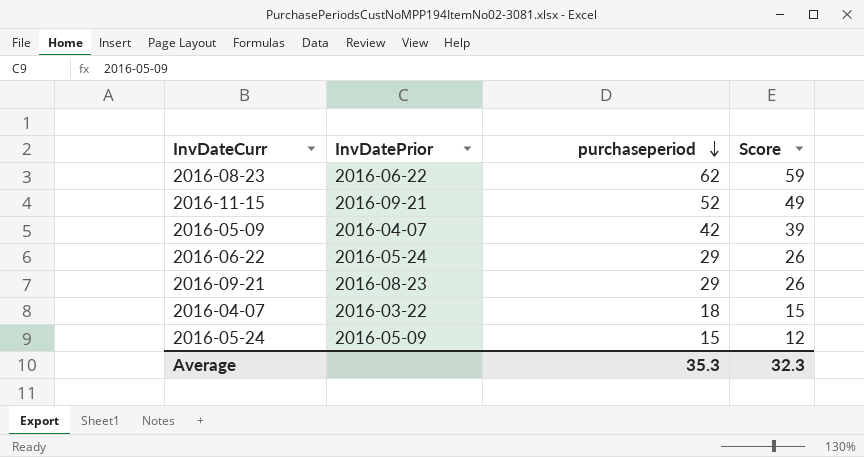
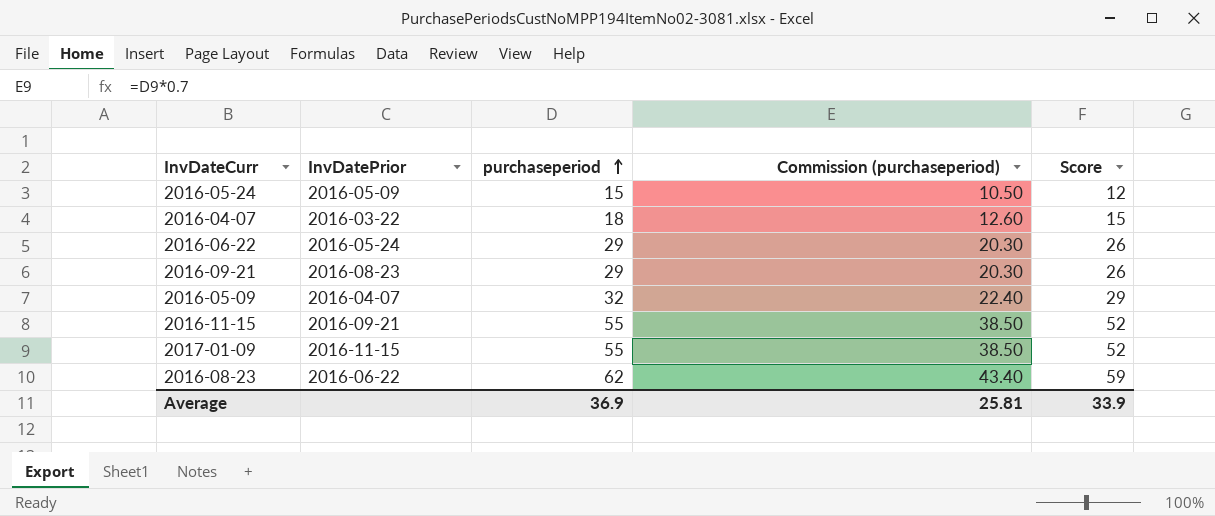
row order: purchaseperiod descending -> purchaseperiod ascending
column Commission (purchaseperiod) | formula: none -> [purchaseperiod] * 0.7
2016-05-09 | purchaseperiod: 42 -> 32
2016-05-09 | Score: 39 -> 29
2016-11-15 | purchaseperiod: 52 -> 55
2016-11-15 | Score: 49 -> 52
row 2017-01-09: none -> 2016-11-15 | 55 | 38.50 | 52
Average | purchaseperiod: 35.3 -> 36.9
Average | Score: 32.3 -> 33.9

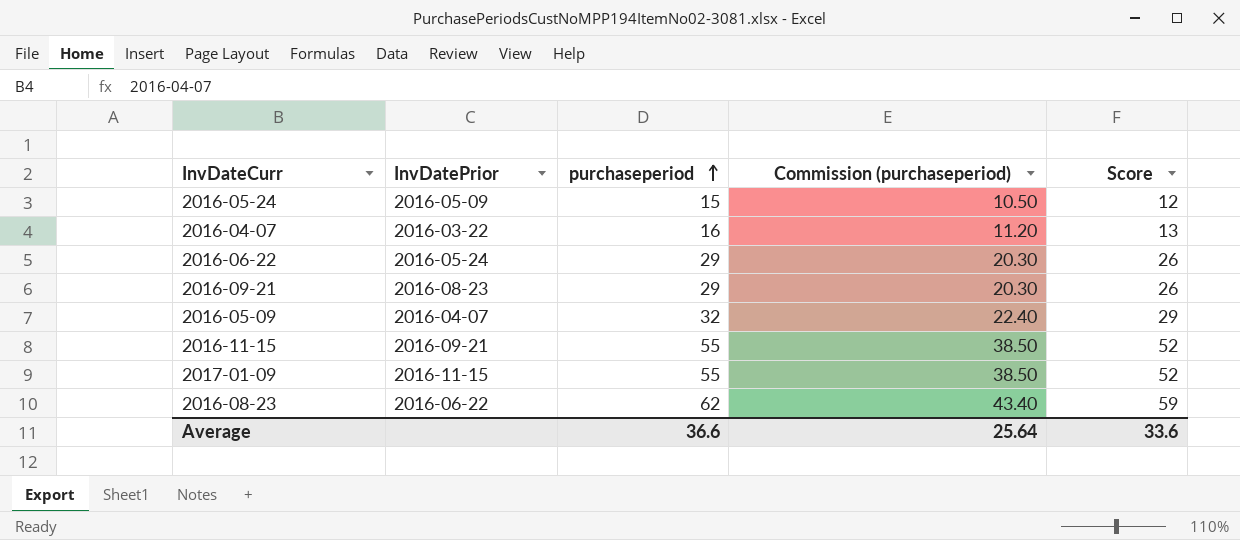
2016-04-07 | purchaseperiod: 18 -> 16
2016-04-07 | Commission (purchaseperiod): 12.60 -> 11.20
2016-04-07 | Score: 15 -> 13
Average | purchaseperiod: 36.9 -> 36.6
Average | Commission (purchaseperiod): 25.81 -> 25.64
Average | Score: 33.9 -> 33.6

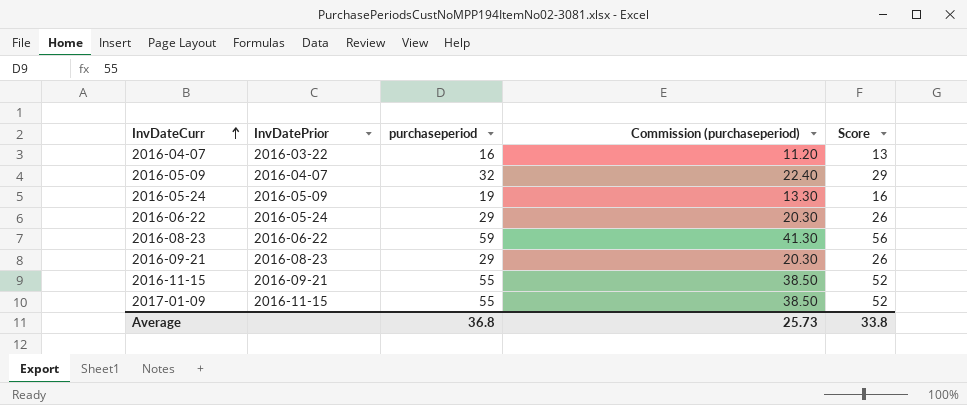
row order: purchaseperiod ascending -> InvDateCurr ascending
2016-05-24 | purchaseperiod: 15 -> 19
2016-05-24 | Commission (purchaseperiod): 10.50 -> 13.30
2016-05-24 | Score: 12 -> 16
2016-08-23 | purchaseperiod: 62 -> 59
2016-08-23 | Commission (purchaseperiod): 43.40 -> 41.30
2016-08-23 | Score: 59 -> 56
Average | purchaseperiod: 36.6 -> 36.8
Average | Commission (purchaseperiod): 25.64 -> 25.73
Average | Score: 33.6 -> 33.8

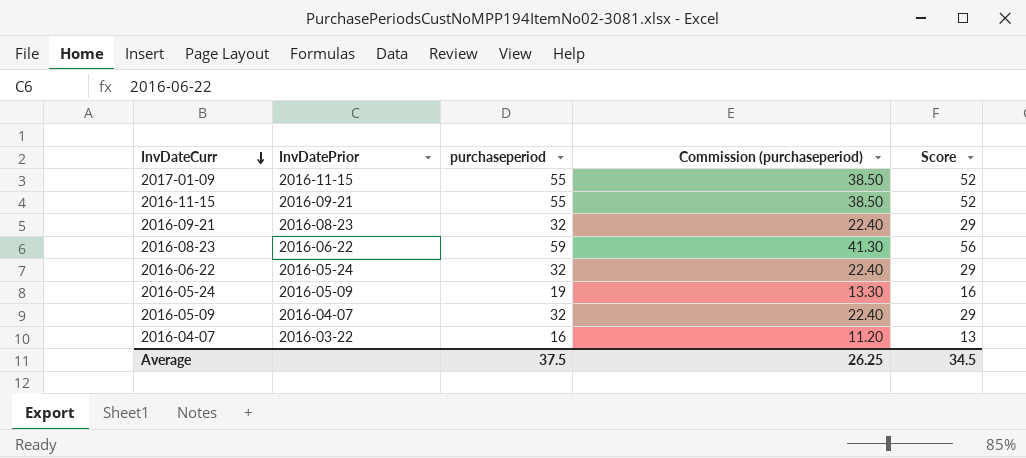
row order: InvDateCurr ascending -> InvDateCurr descending
2016-09-21 | purchaseperiod: 29 -> 32
2016-09-21 | Commission (purchaseperiod): 20.30 -> 22.40
2016-09-21 | Score: 26 -> 29
2016-06-22 | purchaseperiod: 29 -> 32
2016-06-22 | Commission (purchaseperiod): 20.30 -> 22.40
2016-06-22 | Score: 26 -> 29
Average | purchaseperiod: 36.8 -> 37.5
Average | Commission (purchaseperiod): 25.73 -> 26.25
Average | Score: 33.8 -> 34.5

